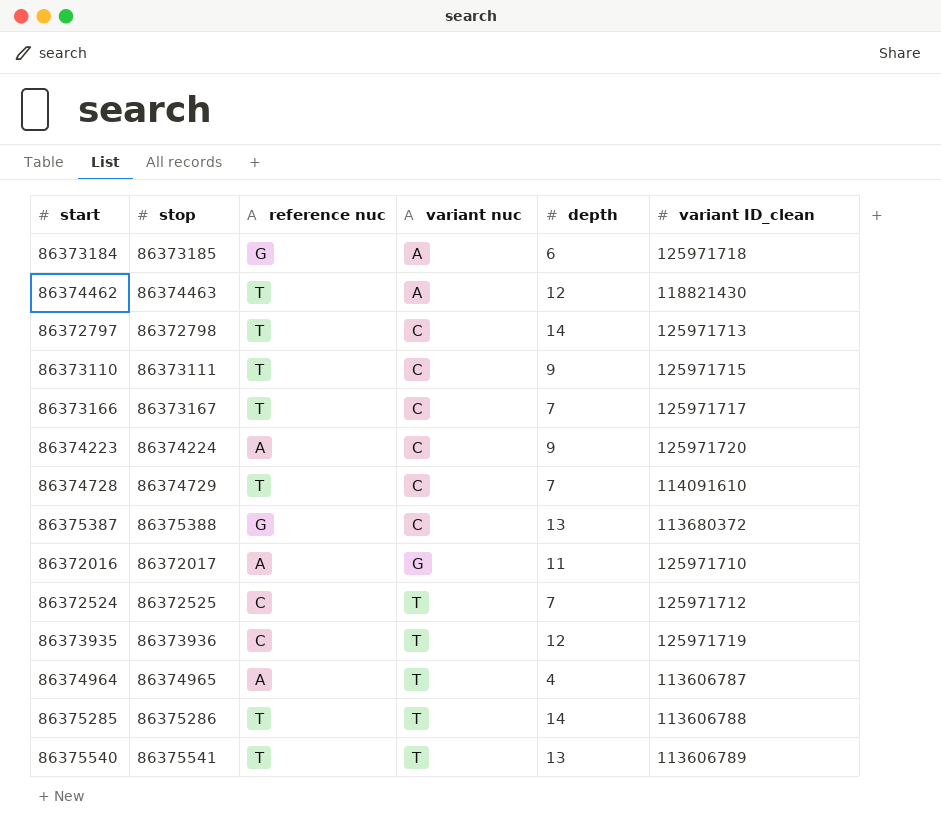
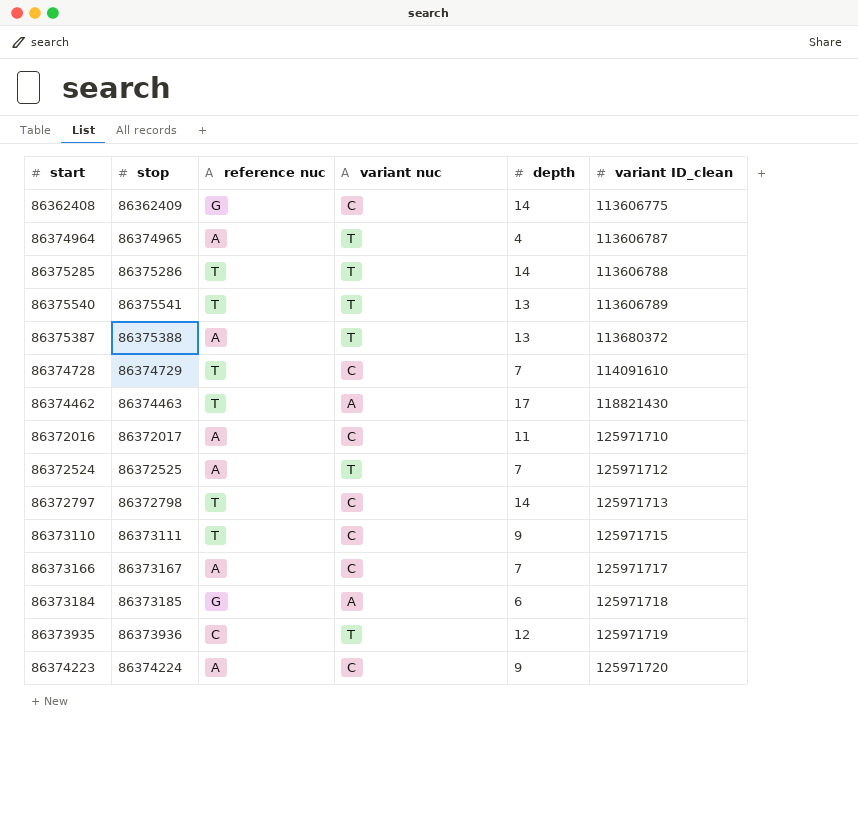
row order: variant nuc ascending -> variant ID_clean ascending
row 86362408: none -> 86362409 | G | C | 14 | 113606775
86375387 | reference nuc: G -> A
86375387 | variant nuc: C -> T
86374462 | depth: 12 -> 17
86372016 | variant nuc: G -> C
86372524 | reference nuc: C -> A
86373166 | reference nuc: T -> A

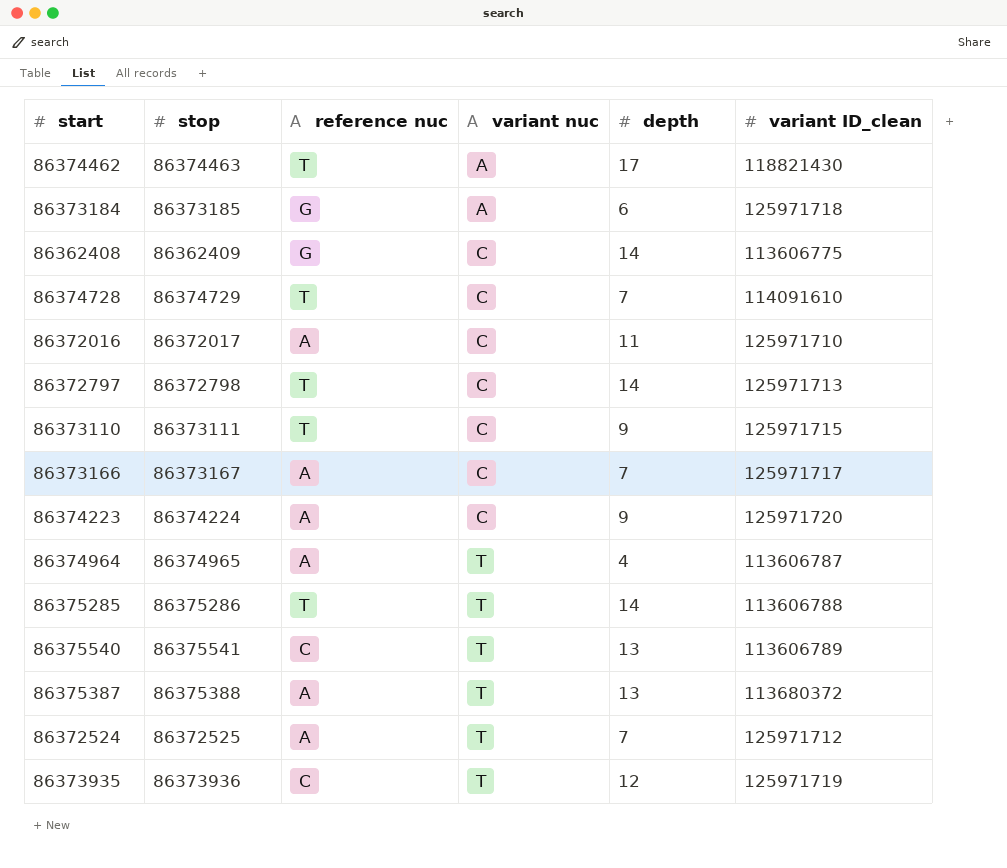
row order: variant ID_clean ascending -> variant nuc ascending
86375540 | reference nuc: T -> C

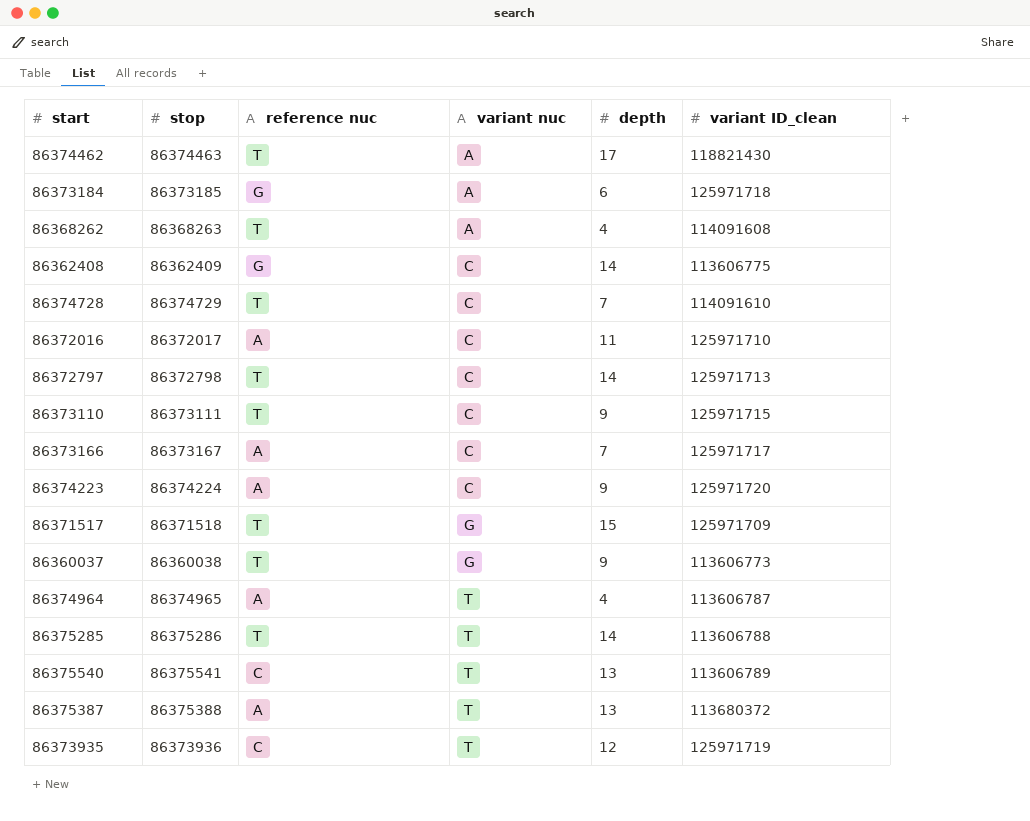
row 86372524: 86372525 | A | T | 7 | 125971712 -> none
row 86368262: none -> 86368263 | T | A | 4 | 114091608
row 86371517: none -> 86371518 | T | G | 15 | 125971709
row 86360037: none -> 86360038 | T | G | 9 | 113606773

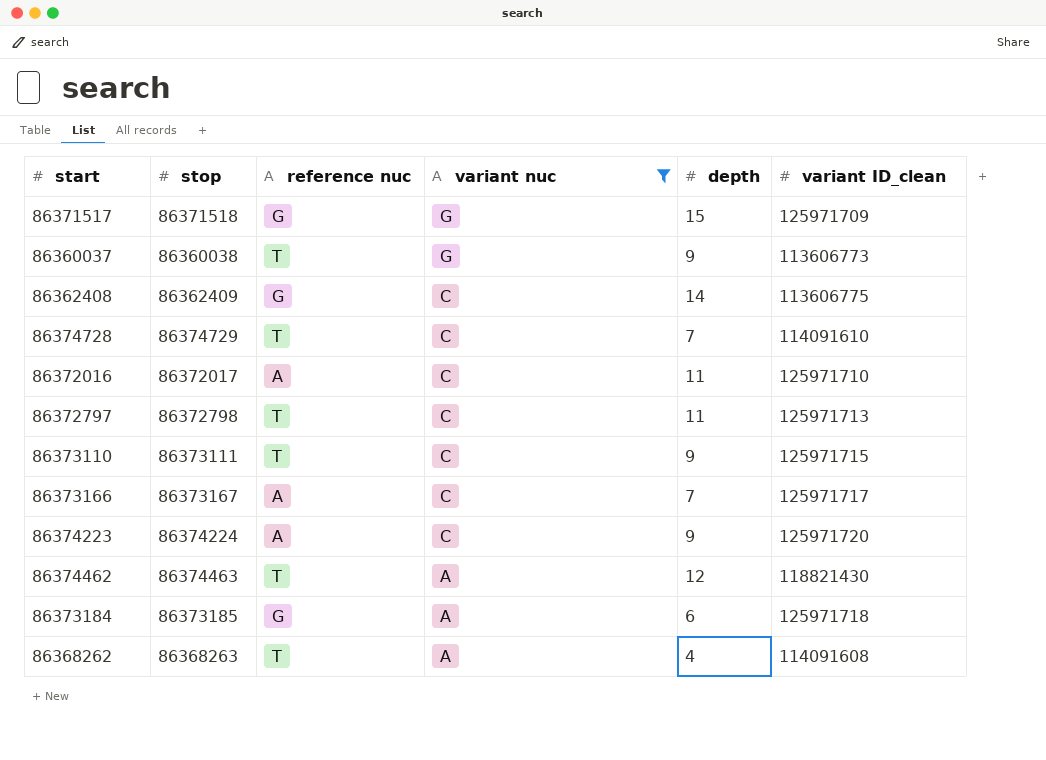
filter: none -> variant nuc != T
row order: variant nuc ascending -> variant nuc descending
86371517 | reference nuc: T -> G
86372797 | depth: 14 -> 11
86374462 | depth: 17 -> 12

